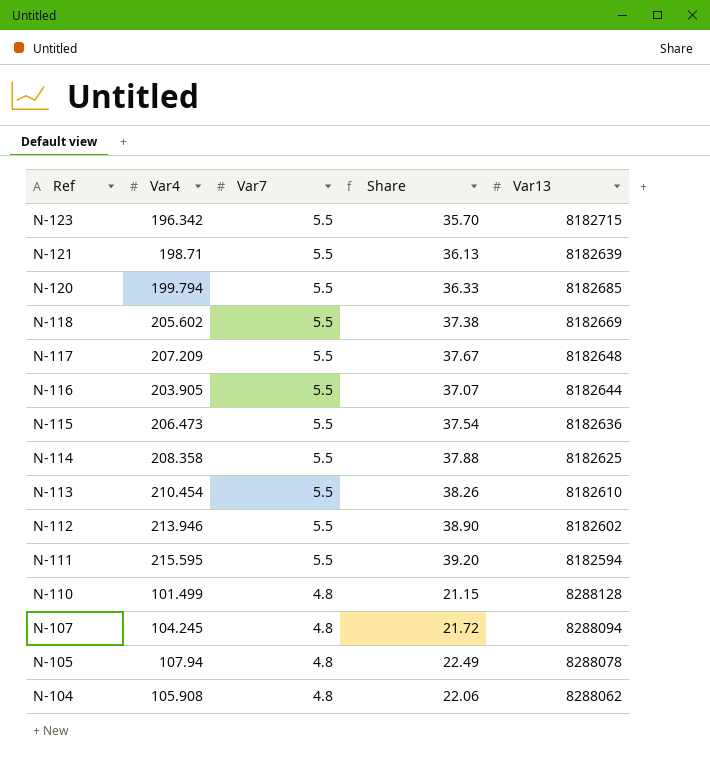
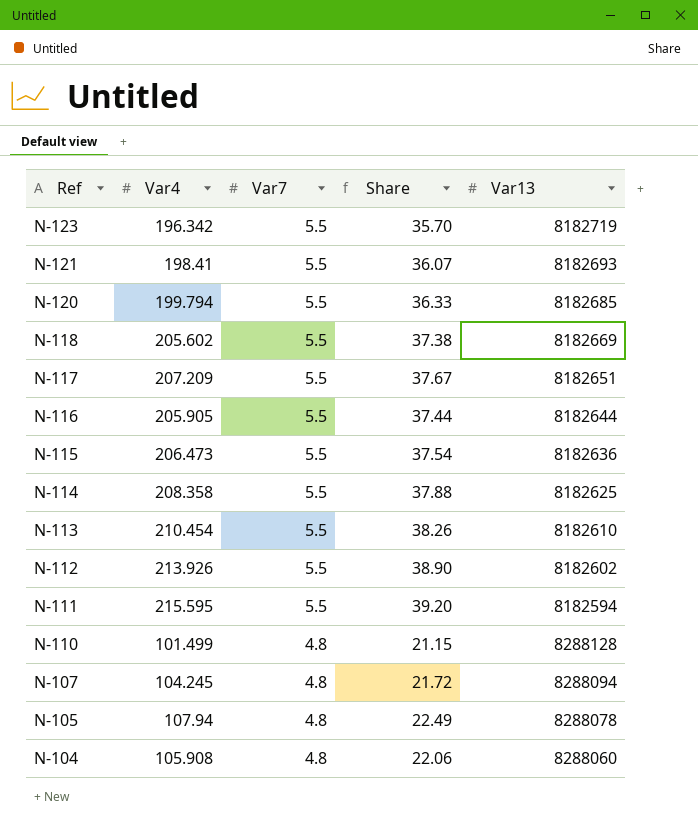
N-123 | Var13: 8182715 -> 8182719
N-121 | Var4: 198.71 -> 198.41
N-121 | Share: 36.13 -> 36.07
N-121 | Var13: 8182639 -> 8182693
N-117 | Var13: 8182648 -> 8182651
N-116 | Var4: 203.905 -> 205.905
N-116 | Share: 37.07 -> 37.44
N-112 | Var4: 213.946 -> 213.926
N-104 | Var13: 8288062 -> 8288060

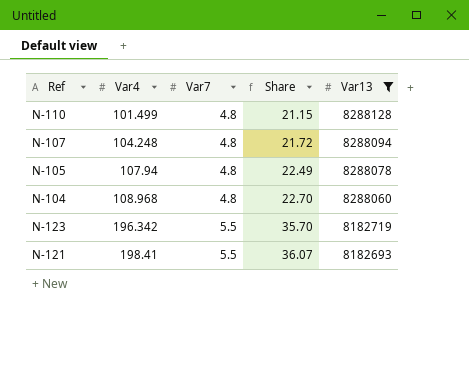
filter: none -> Var13 >= 8182693
row order: Ref descending -> Var4 ascending
N-107 | Var4: 104.245 -> 104.248
N-104 | Var4: 105.908 -> 108.968
N-104 | Share: 22.06 -> 22.70

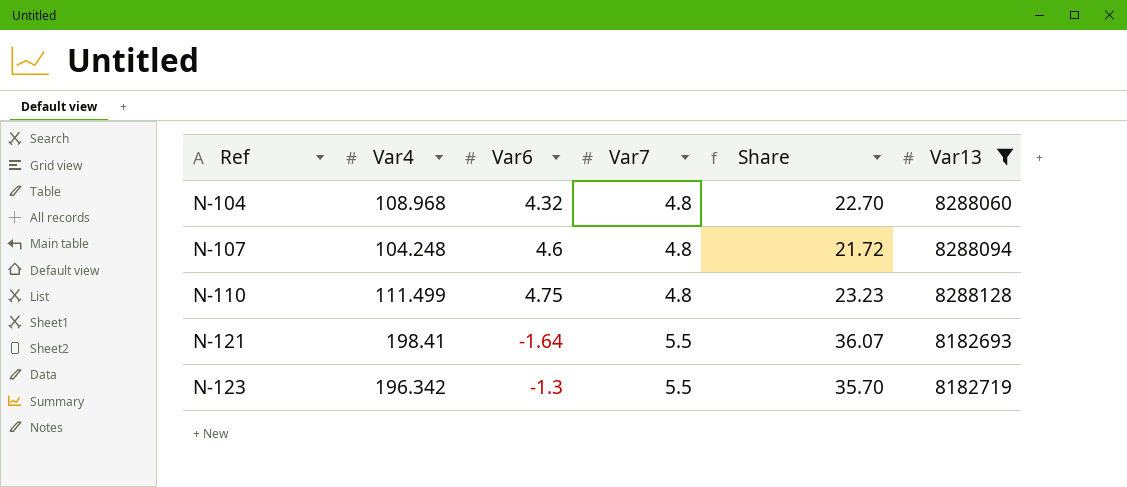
row order: Var4 ascending -> Ref ascending
column Var6 | position: none -> 3
row N-105: 107.94 | 4.8 | 22.49 | 8288078 -> none
N-110 | Var4: 101.499 -> 111.499
N-110 | Share: 21.15 -> 23.23

